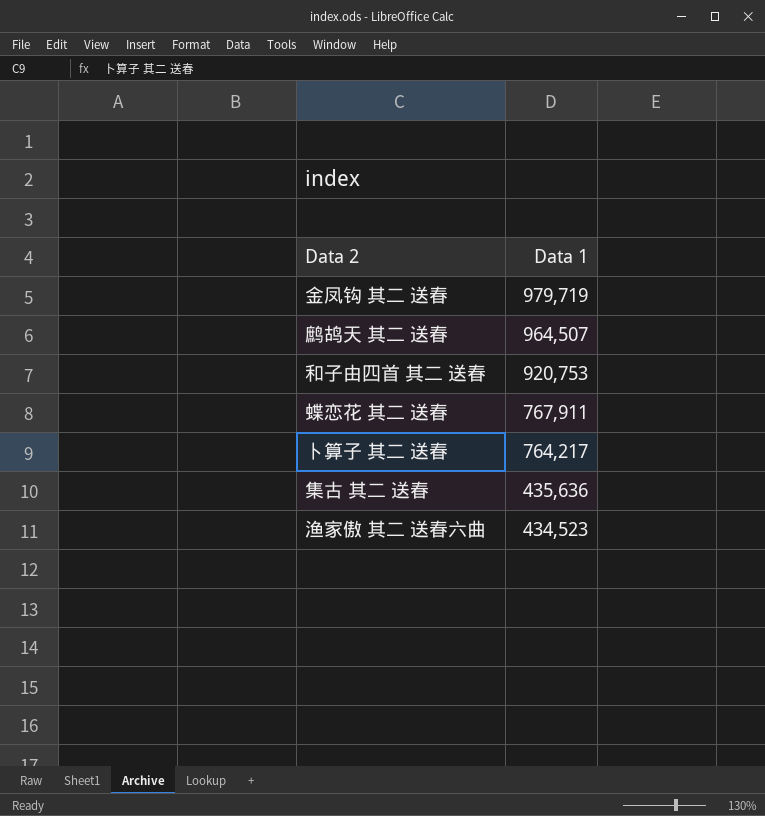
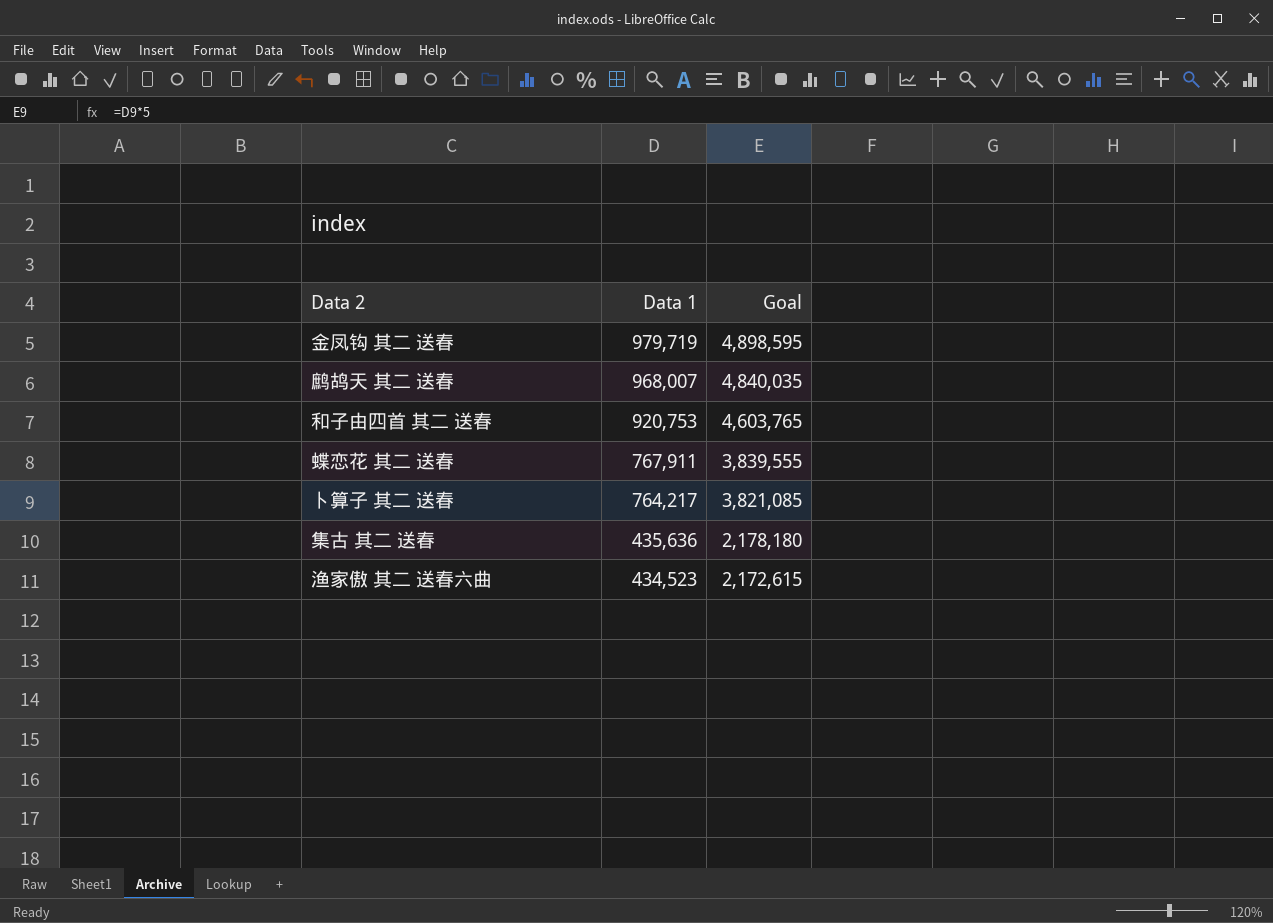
column Goal | formula: none -> [Data 1] * 5
鹧鸪天 其二 送春 | Data 1: 964,507 -> 968,007

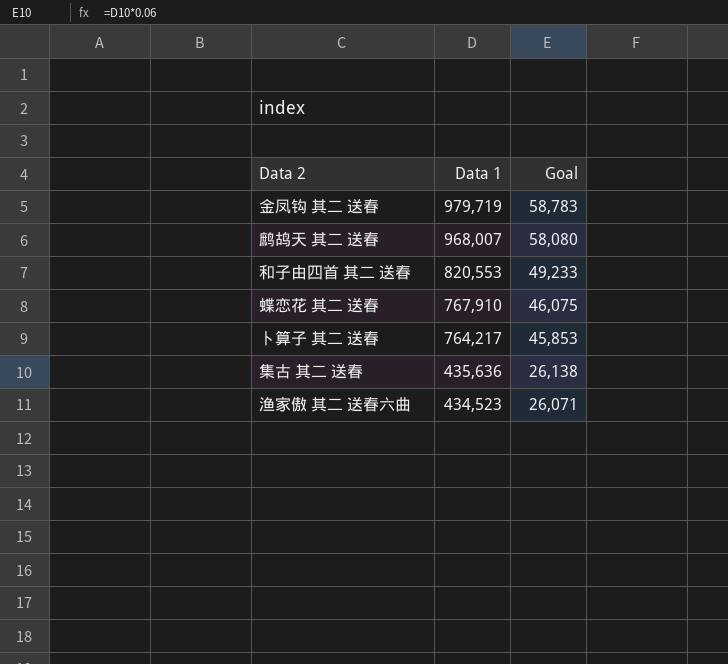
column Goal | formula: [Data 1] * 5 -> [Data 1] * 0.06
和子由四首 其二 送春 | Data 1: 920,753 -> 820,553
蝶恋花 其二 送春 | Data 1: 767,911 -> 767,910

